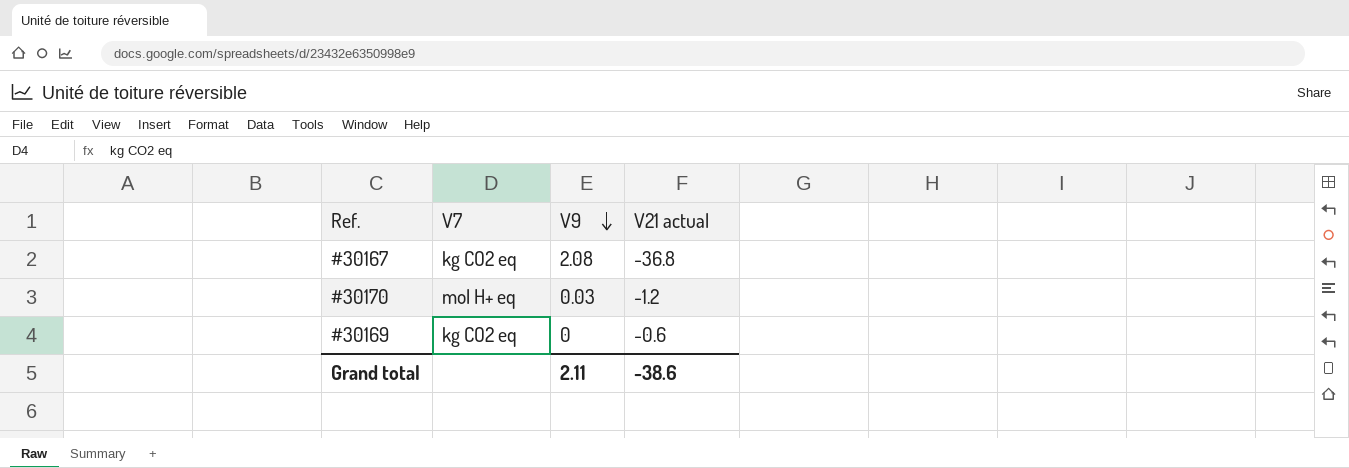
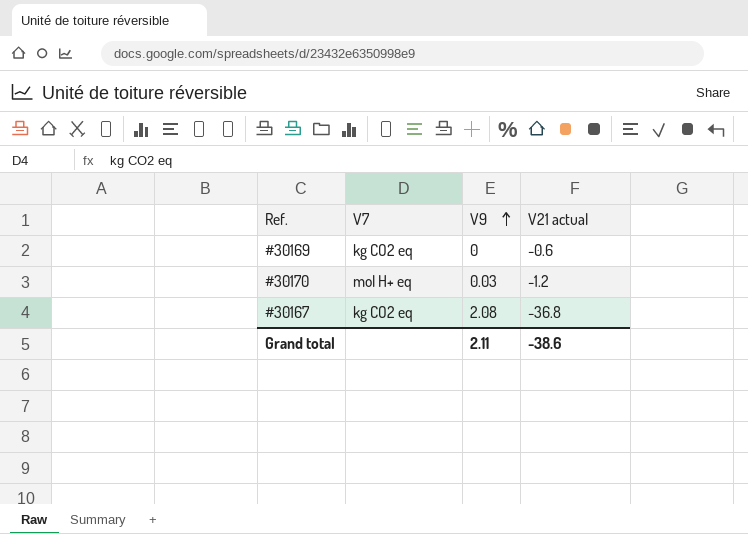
row order: V9 descending -> V9 ascending

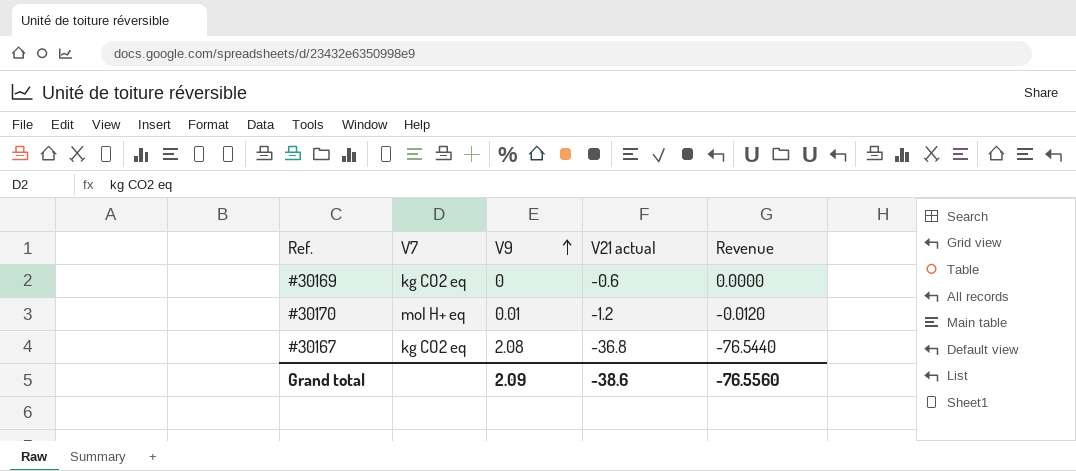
column Revenue | formula: none -> [V9] * [V21 actual]
#30170 | V9: 0.03 -> 0.01
Grand total | V9: 2.11 -> 2.09

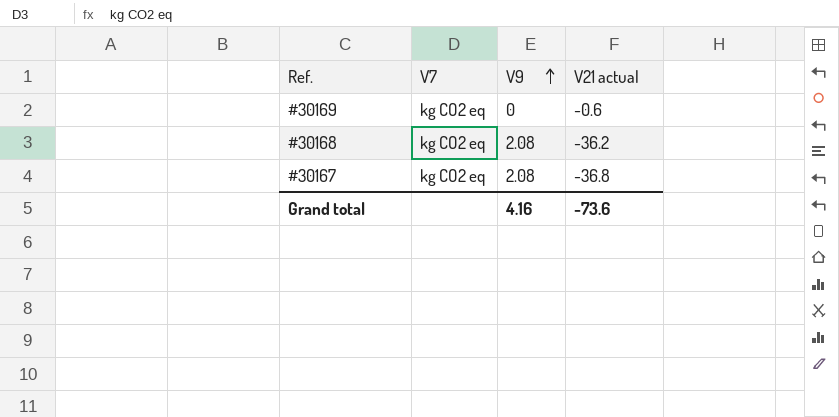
column Revenue | formula: [V9] * [V21 actual] -> none
row #30170: mol H+ eq | 0.01 | -1.2 | -0.0120 -> none
row #30168: none -> kg CO2 eq | 2.08 | -36.2
Grand total | V9: 2.09 -> 4.16
Grand total | V21 actual: -38.6 -> -73.6

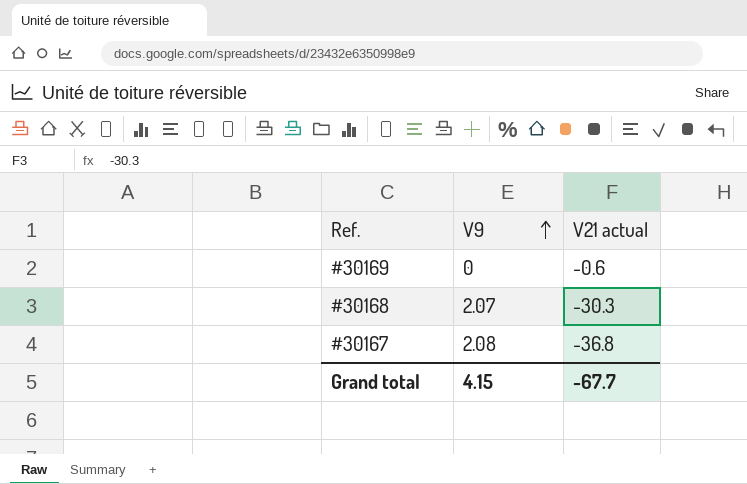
column V7 | position: 2 -> none
#30168 | V9: 2.08 -> 2.07
#30168 | V21 actual: -36.2 -> -30.3
Grand total | V9: 4.16 -> 4.15
Grand total | V21 actual: -73.6 -> -67.7

